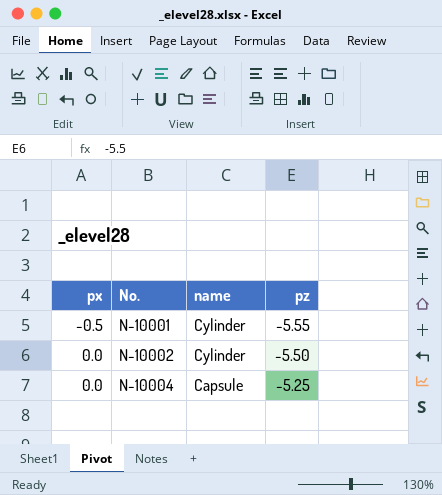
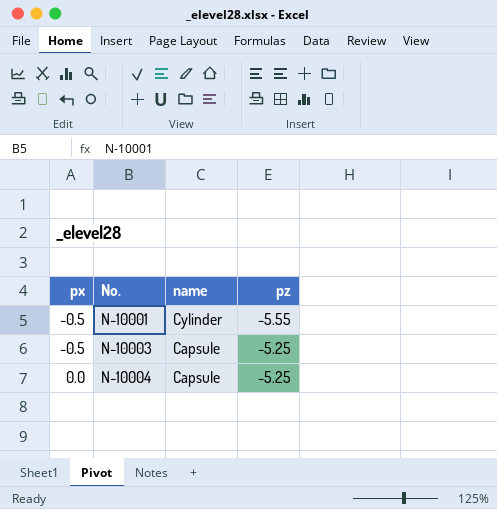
row N-10002: 0.0 | Cylinder | -5.50 -> none
row N-10003: none -> -0.5 | Capsule | -5.25

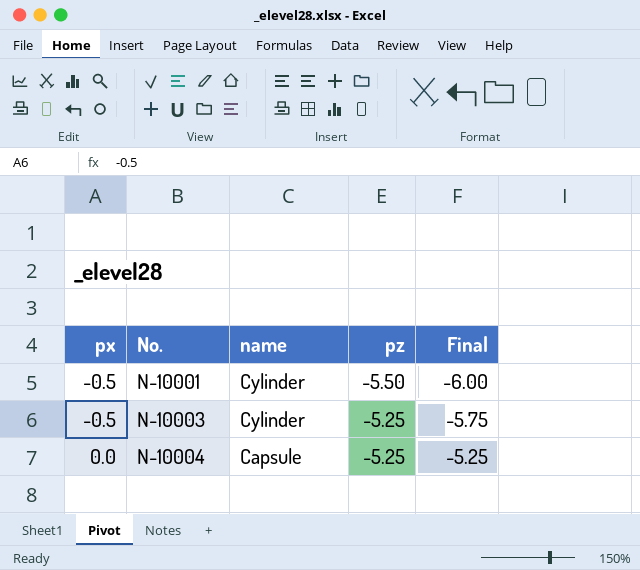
column Final | formula: none -> [px] + [pz]
N-10001 | pz: -5.55 -> -5.50
N-10003 | name: Capsule -> Cylinder

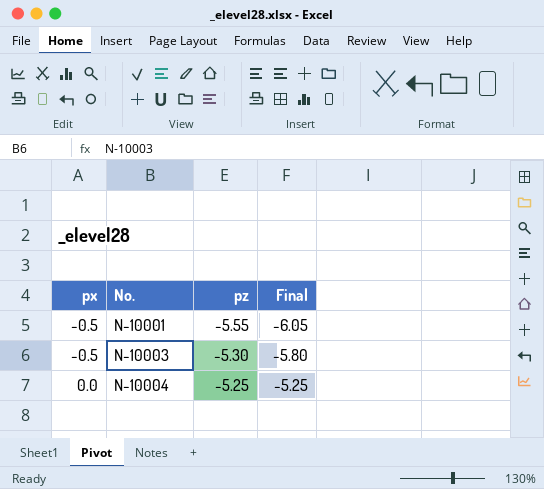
column name | position: 3 -> none
N-10001 | pz: -5.50 -> -5.55
N-10001 | Final: -6.00 -> -6.05
N-10003 | pz: -5.25 -> -5.30
N-10003 | Final: -5.75 -> -5.80

